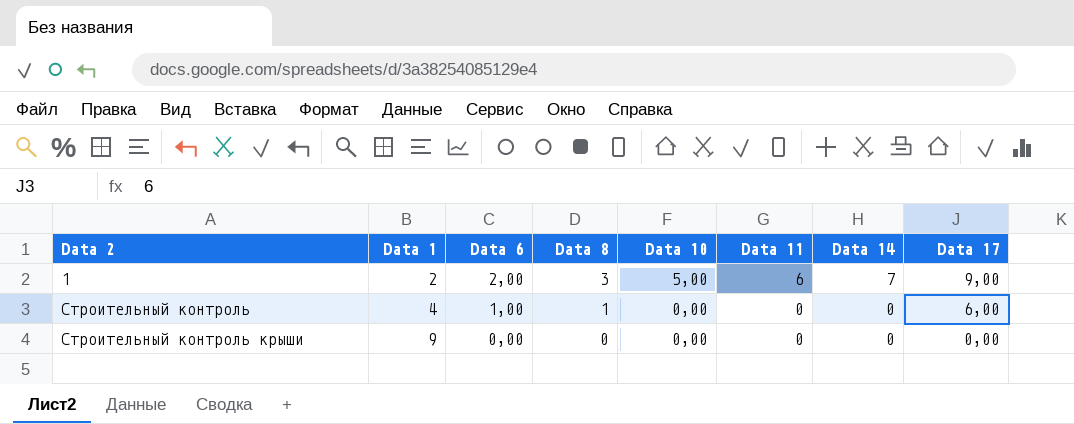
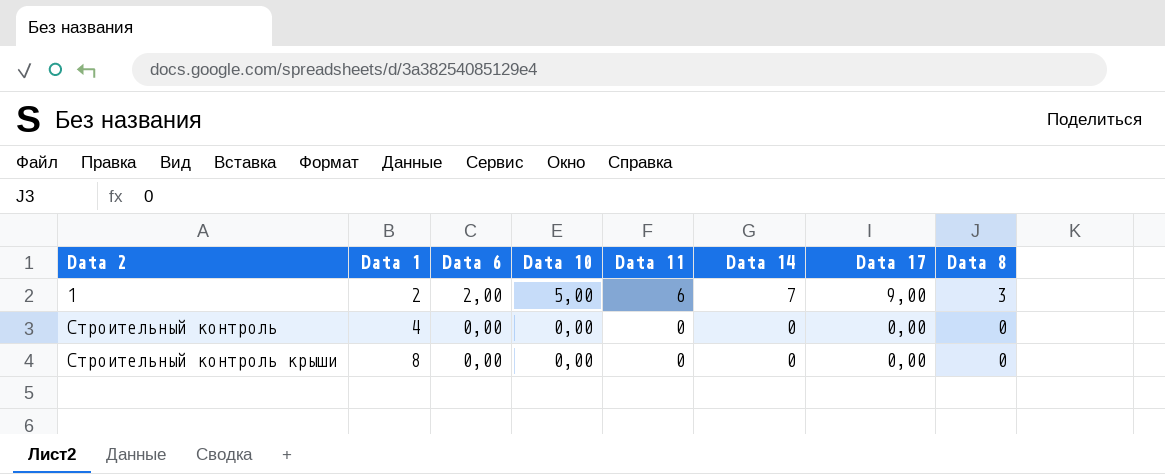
column Data 8 | position: 4 -> 8
Строительный контроль | Data 6: 1,00 -> 0,00
Строительный контроль | Data 17: 6,00 -> 0,00
Строительный контроль | Data 8: 1 -> 0
Строительный контроль крыши | Data 1: 9 -> 8

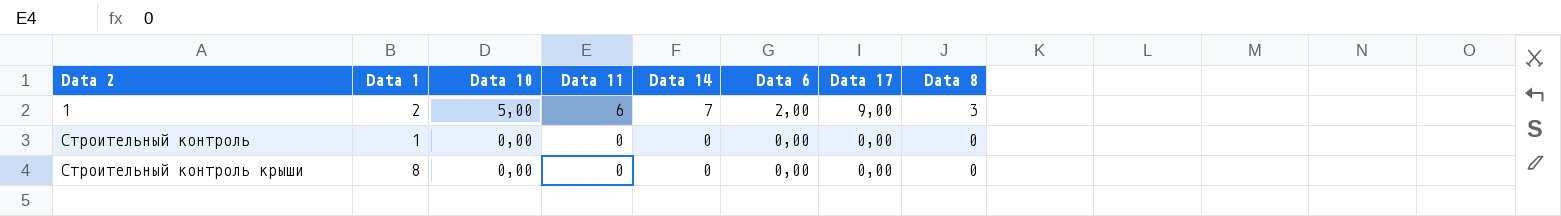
column Data 6 | position: 3 -> 6
Строительный контроль | Data 1: 4 -> 1

